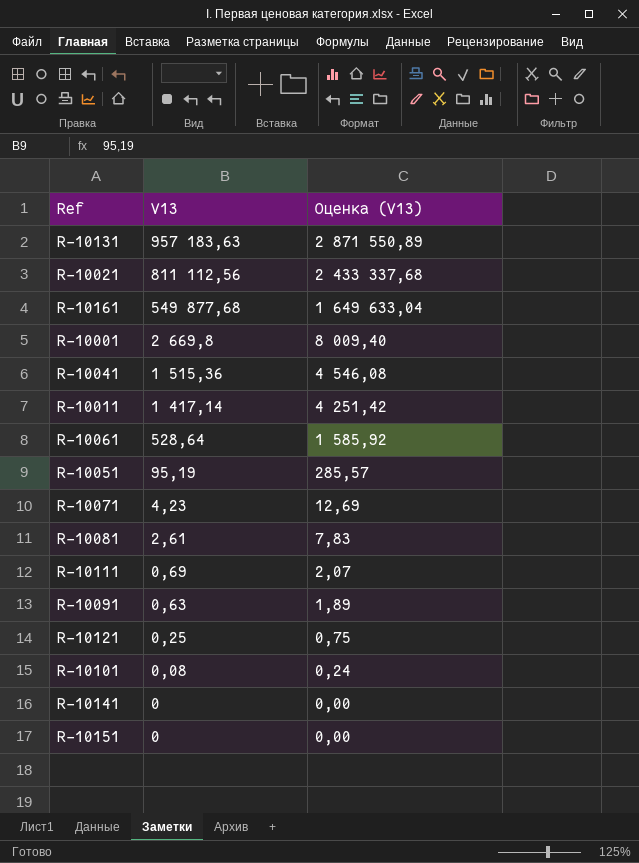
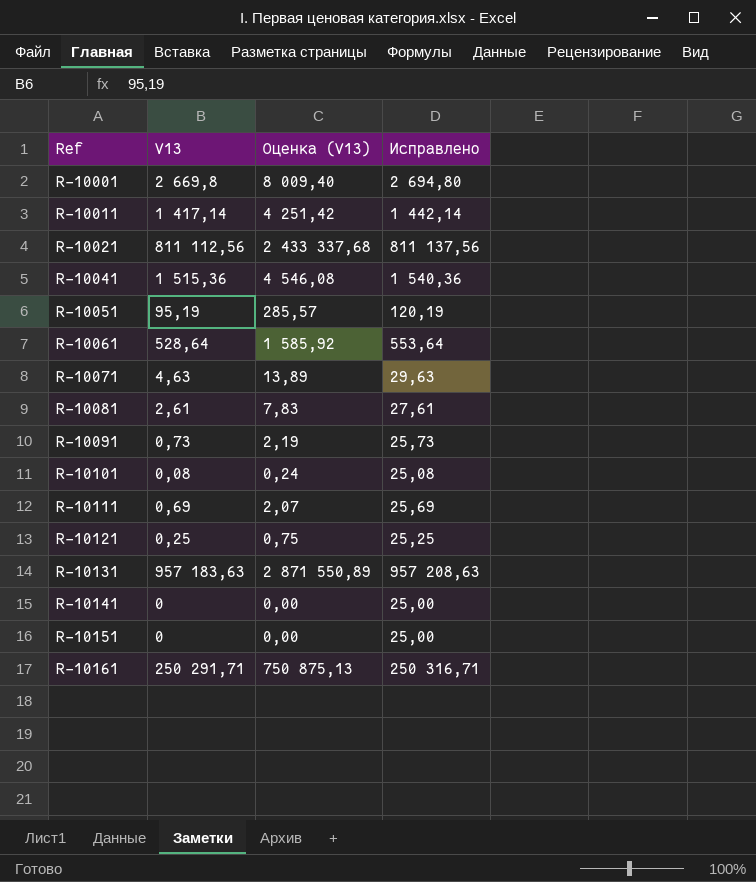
row order: V13 descending -> Ref ascending
column Исправлено | formula: none -> [V13] + 25
R-10071 | V13: 4,23 -> 4,63
R-10071 | Оценка (V13): 12,69 -> 13,89
R-10091 | V13: 0,63 -> 0,73
R-10091 | Оценка (V13): 1,89 -> 2,19
R-10161 | V13: 549 877,68 -> 250 291,71
R-10161 | Оценка (V13): 1 649 633,04 -> 750 875,13

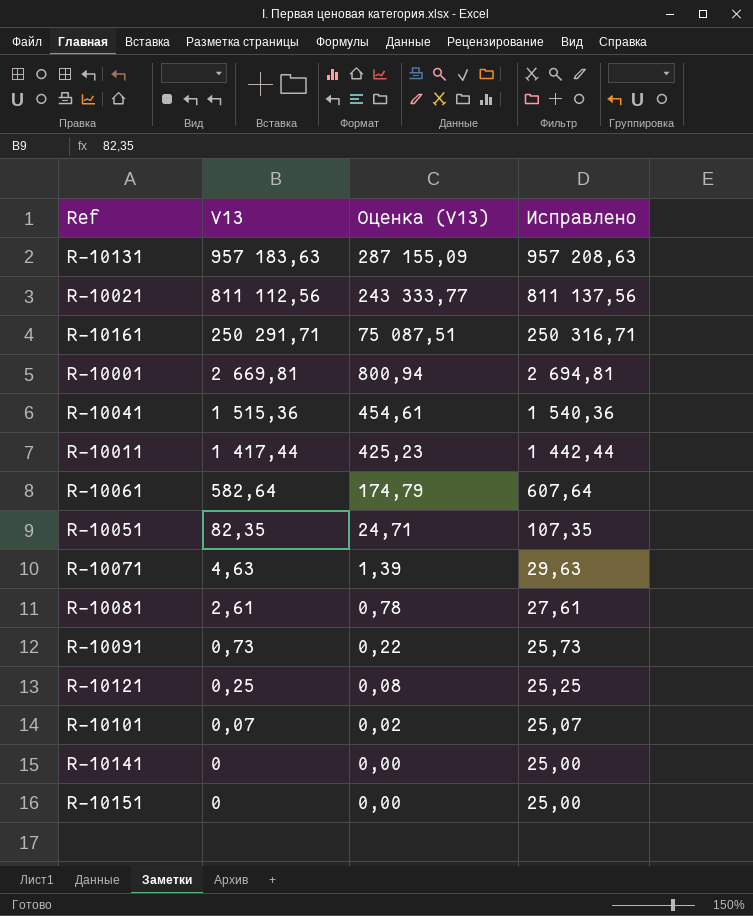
row order: Ref ascending -> V13 descending
column Оценка (V13) | formula: [V13] * 3 -> [V13] * 0,3
row R-10111: 0,69 | 2,07 | 25,69 -> none
R-10001 | V13: 2 669,8 -> 2 669,81
R-10001 | Исправлено: 2 694,80 -> 2 694,81
R-10011 | V13: 1 417,14 -> 1 417,44
R-10011 | Исправлено: 1 442,14 -> 1 442,44
R-10061 | V13: 528,64 -> 582,64
R-10061 | Исправлено: 553,64 -> 607,64
R-10051 | V13: 95,19 -> 82,35
R-10051 | Исправлено: 120,19 -> 107,35
R-10101 | V13: 0,08 -> 0,07
R-10101 | Исправлено: 25,08 -> 25,07

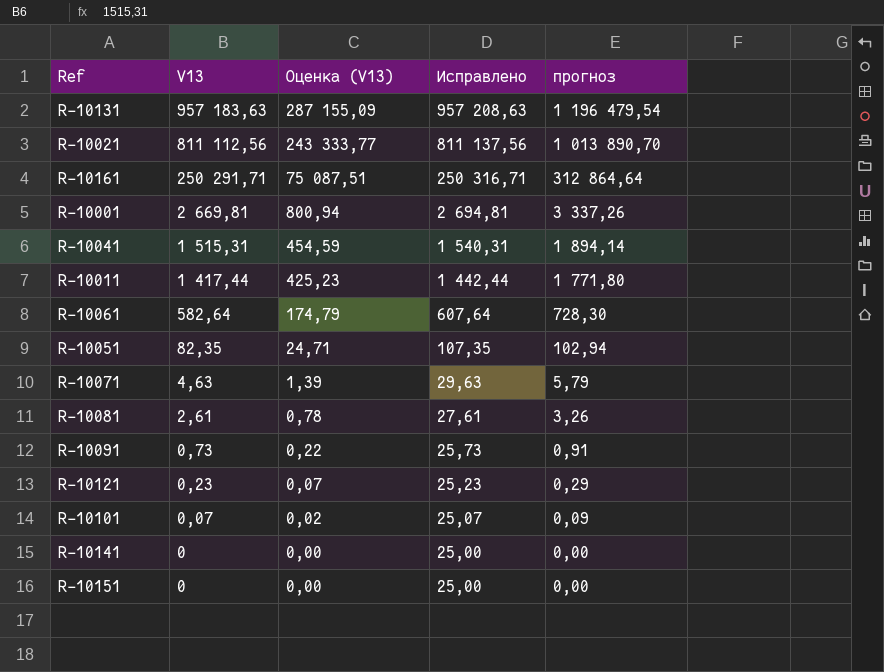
column прогноз | formula: none -> [V13] * 1,25
R-10041 | V13: 1 515,36 -> 1 515,31
R-10041 | Оценка (V13): 454,61 -> 454,59
R-10041 | Исправлено: 1 540,36 -> 1 540,31
R-10121 | V13: 0,25 -> 0,23
R-10121 | Оценка (V13): 0,08 -> 0,07
R-10121 | Исправлено: 25,25 -> 25,23

